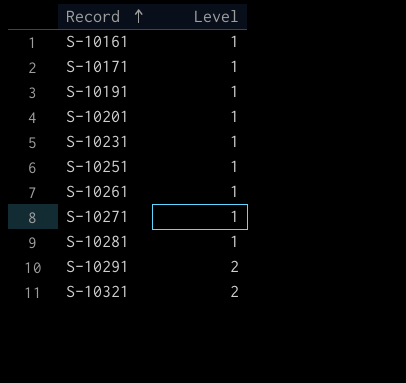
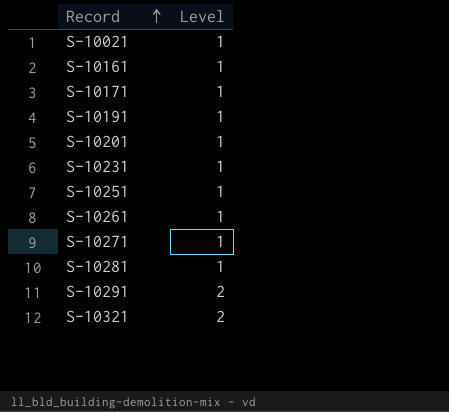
row S-10021: none -> 1

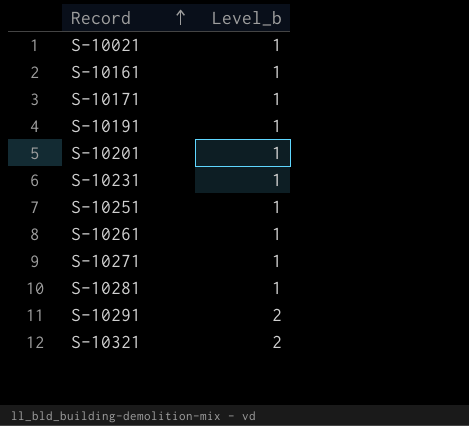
column name: Level -> Level_b

